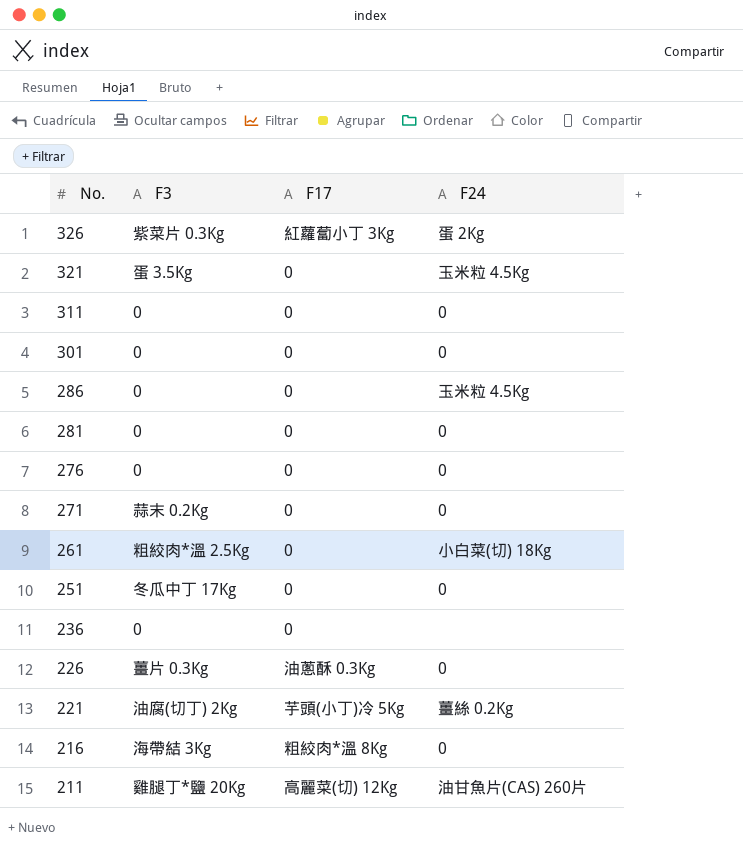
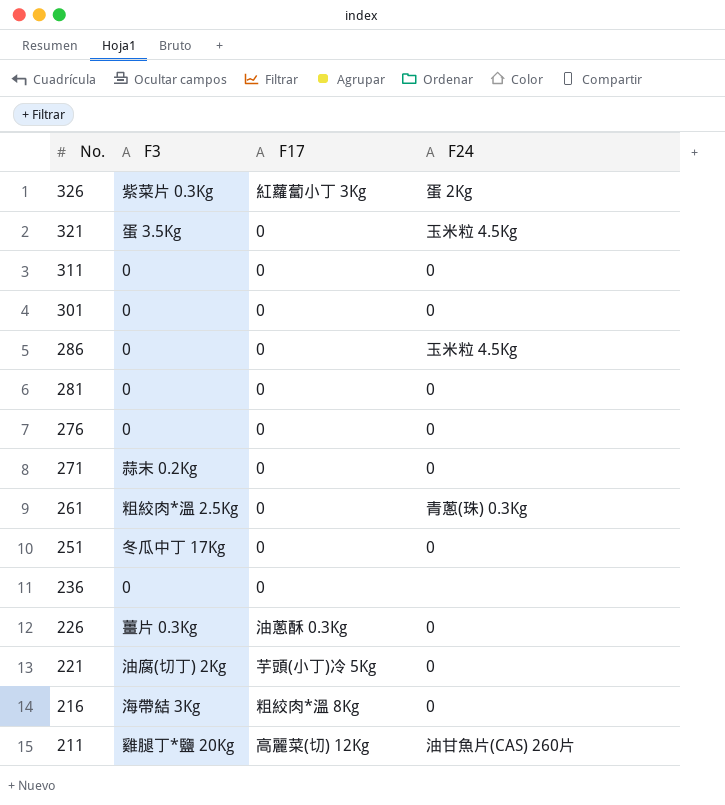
261 | F24: 小白菜(切) 18Kg -> 青蔥(珠) 0.3Kg
221 | F24: 薑絲 0.2Kg -> 0

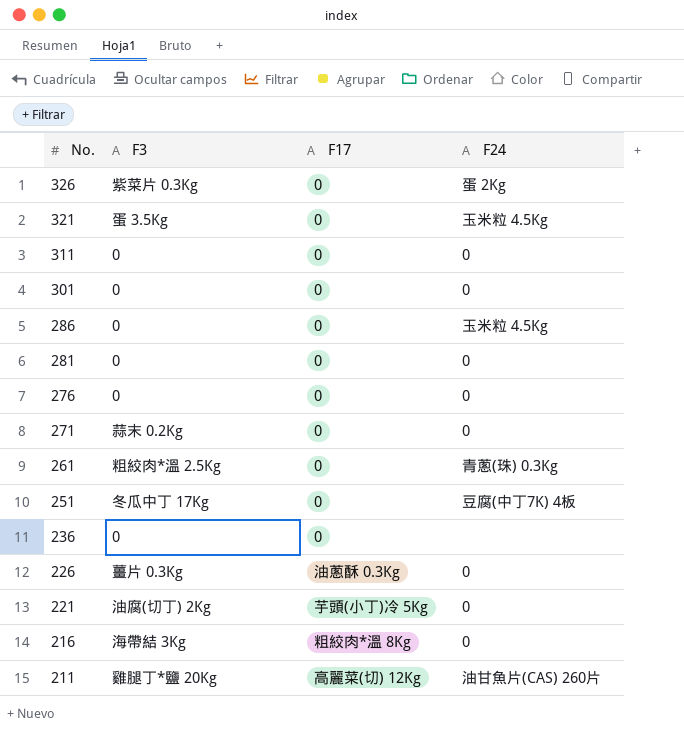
326 | F17: 紅蘿蔔小丁 3Kg -> 0
251 | F24: 0 -> 豆腐(中丁7K) 4板

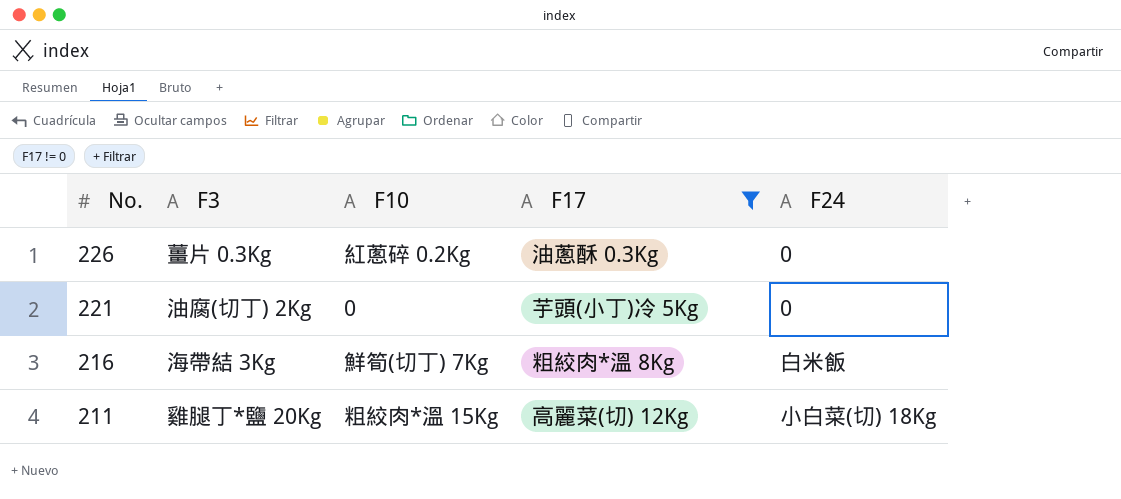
filter: none -> F17 != 0
column F10 | position: none -> 3
216 | F24: 0 -> 白米飯
211 | F24: 油甘魚片(CAS) 260片 -> 小白菜(切) 18Kg

